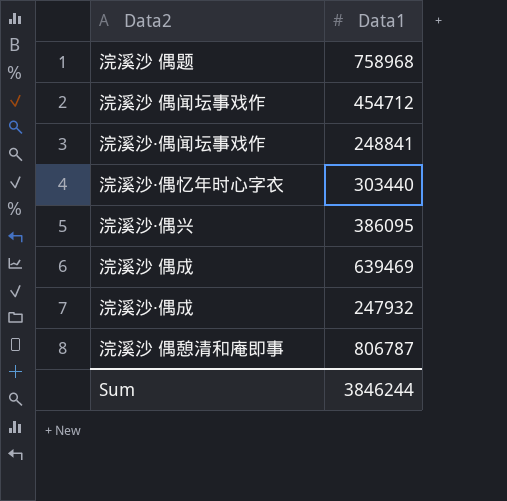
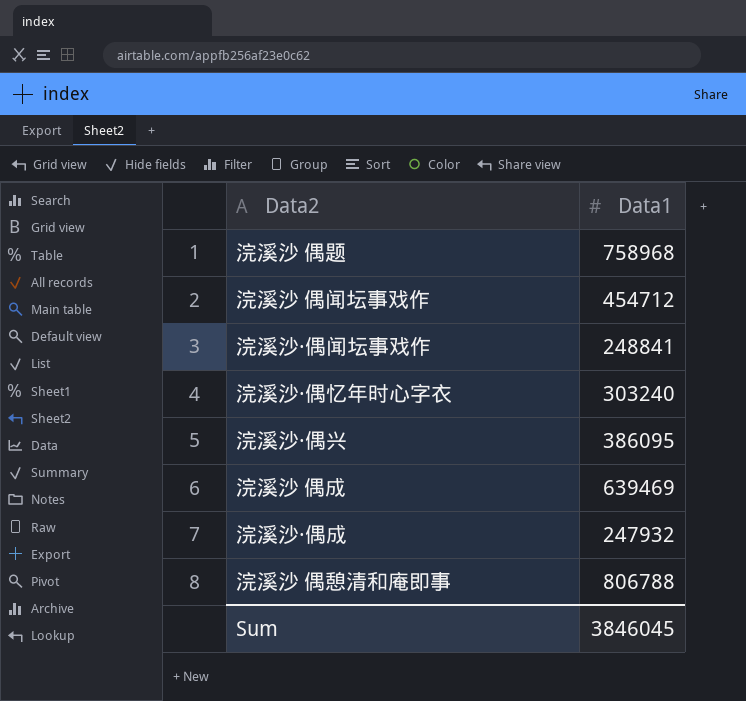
浣溪沙·偶忆年时心字衣 | Data1: 303440 -> 303240
浣溪沙 偶憩清和庵即事 | Data1: 806787 -> 806788
Sum | Data1: 3846244 -> 3846045

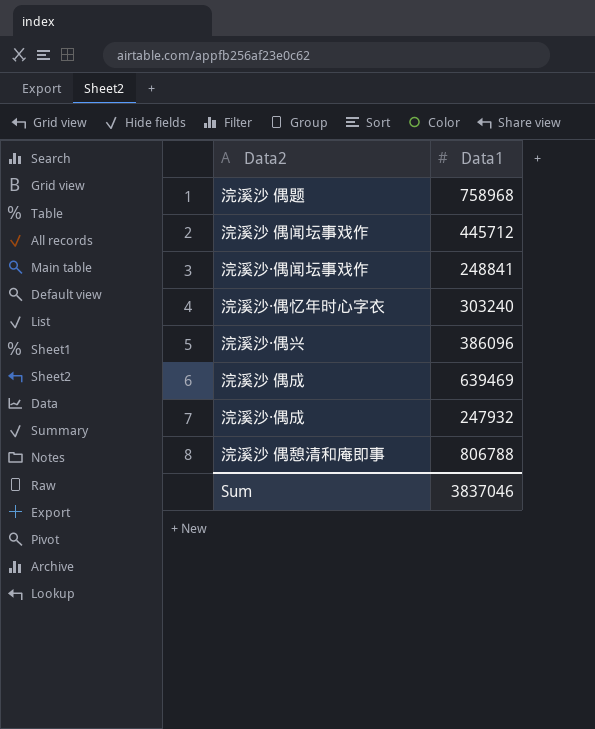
浣溪沙 偶闻坛事戏作 | Data1: 454712 -> 445712
浣溪沙·偶兴 | Data1: 386095 -> 386096
Sum | Data1: 3846045 -> 3837046

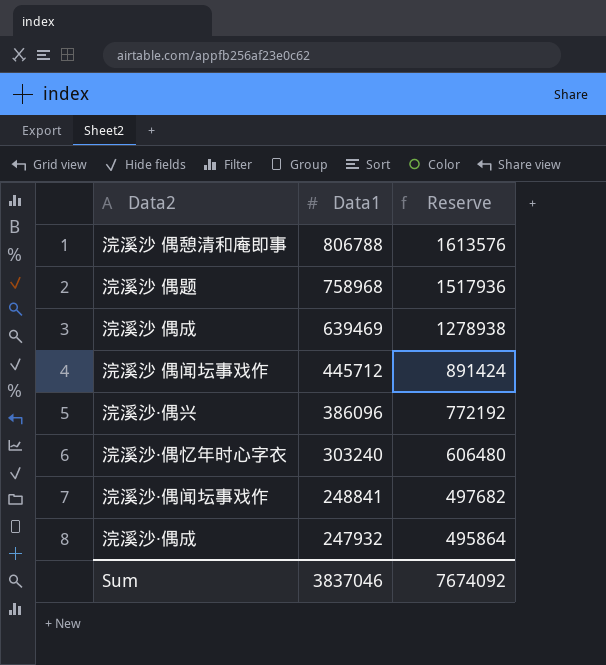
row order: none -> Data1 descending
column Reserve | formula: none -> [Data1] * 2

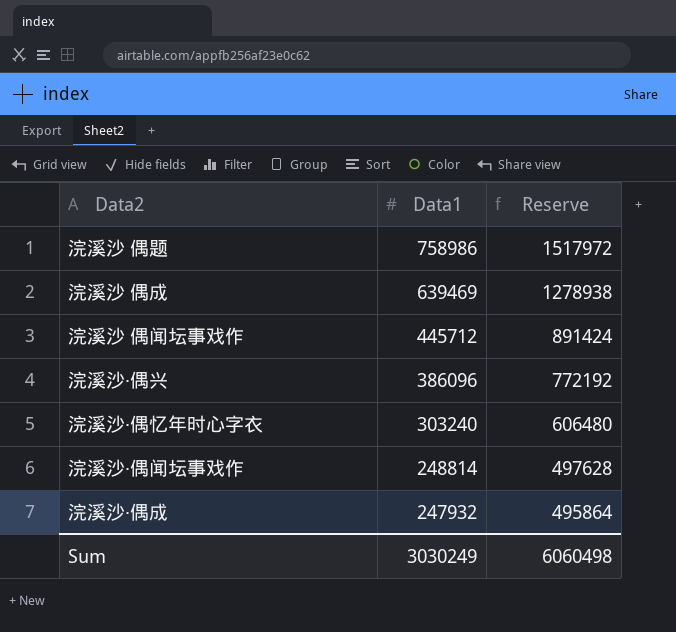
row 浣溪沙 偶憩清和庵即事: 806788 | 1613576 -> none
浣溪沙 偶题 | Data1: 758968 -> 758986
浣溪沙 偶题 | Reserve: 1517936 -> 1517972
浣溪沙·偶闻坛事戏作 | Data1: 248841 -> 248814
浣溪沙·偶闻坛事戏作 | Reserve: 497682 -> 497628
Sum | Data1: 3837046 -> 3030249
Sum | Reserve: 7674092 -> 6060498

